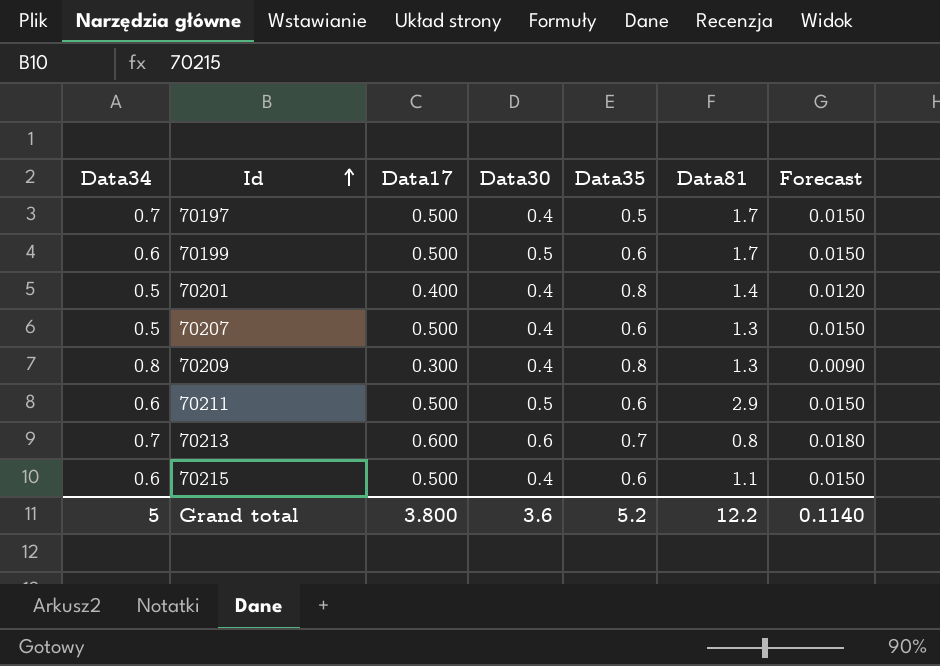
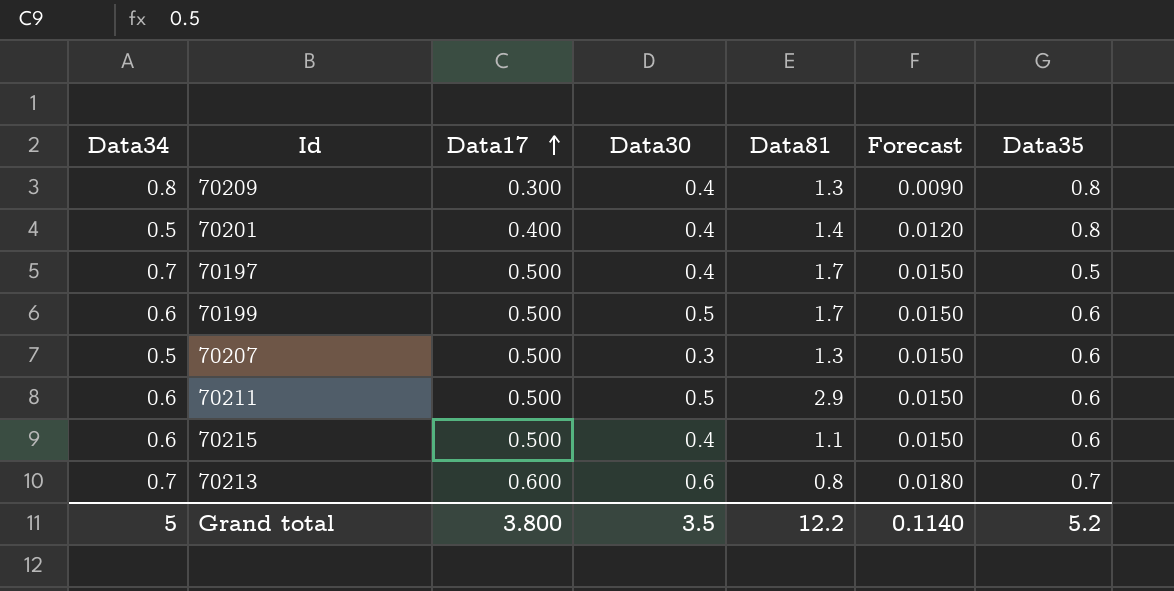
row order: Id ascending -> Data17 ascending
column Data35 | position: 5 -> 7
70207 | Data30: 0.4 -> 0.3
Grand total | Data30: 3.6 -> 3.5

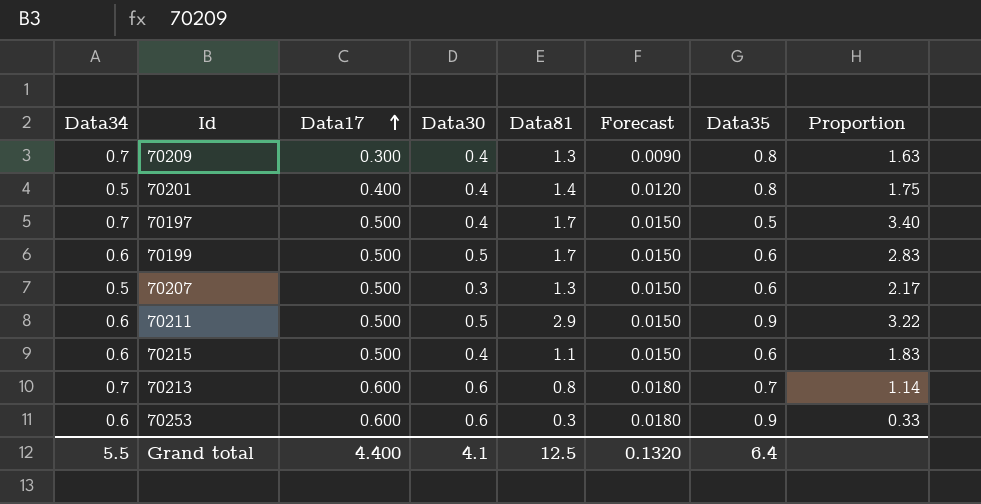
column Proportion | formula: none -> [Data81] / [Data35]
70209 | Data34: 0.8 -> 0.7
70211 | Data35: 0.6 -> 0.9
row 70253: none -> 0.6 | 0.600 | 0.6 | 0.3 | 0.0180 | 0.9 | 0.33
Grand total | Data34: 5 -> 5.5
Grand total | Data17: 3.800 -> 4.400
Grand total | Data30: 3.5 -> 4.1
Grand total | Data81: 12.2 -> 12.5
Grand total | Forecast: 0.1140 -> 0.1320
Grand total | Data35: 5.2 -> 6.4

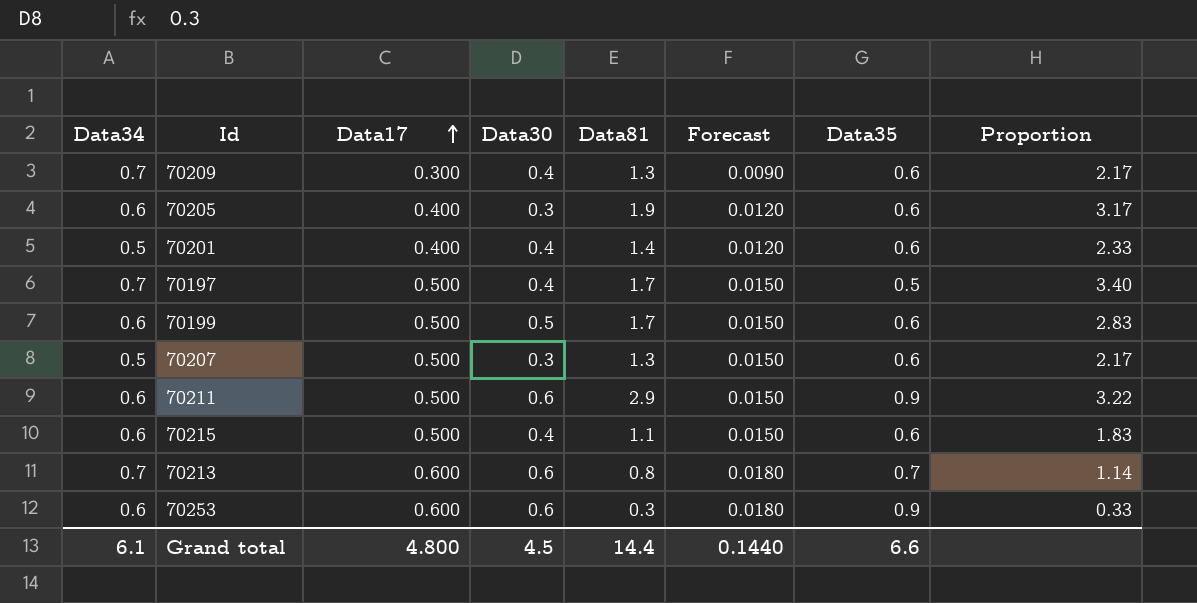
70209 | Data35: 0.8 -> 0.6
70209 | Proportion: 1.63 -> 2.17
row 70205: none -> 0.6 | 0.400 | 0.3 | 1.9 | 0.0120 | 0.6 | 3.17
70201 | Data35: 0.8 -> 0.6
70201 | Proportion: 1.75 -> 2.33
70211 | Data30: 0.5 -> 0.6
Grand total | Data34: 5.5 -> 6.1
Grand total | Data17: 4.400 -> 4.800
Grand total | Data30: 4.1 -> 4.5
Grand total | Data81: 12.5 -> 14.4
Grand total | Forecast: 0.1320 -> 0.1440
Grand total | Data35: 6.4 -> 6.6

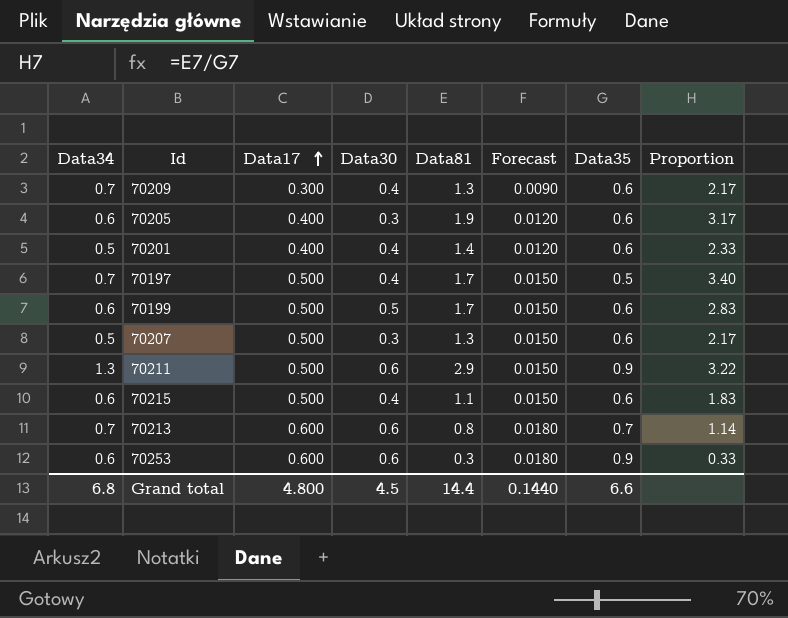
70211 | Data34: 0.6 -> 1.3
Grand total | Data34: 6.1 -> 6.8

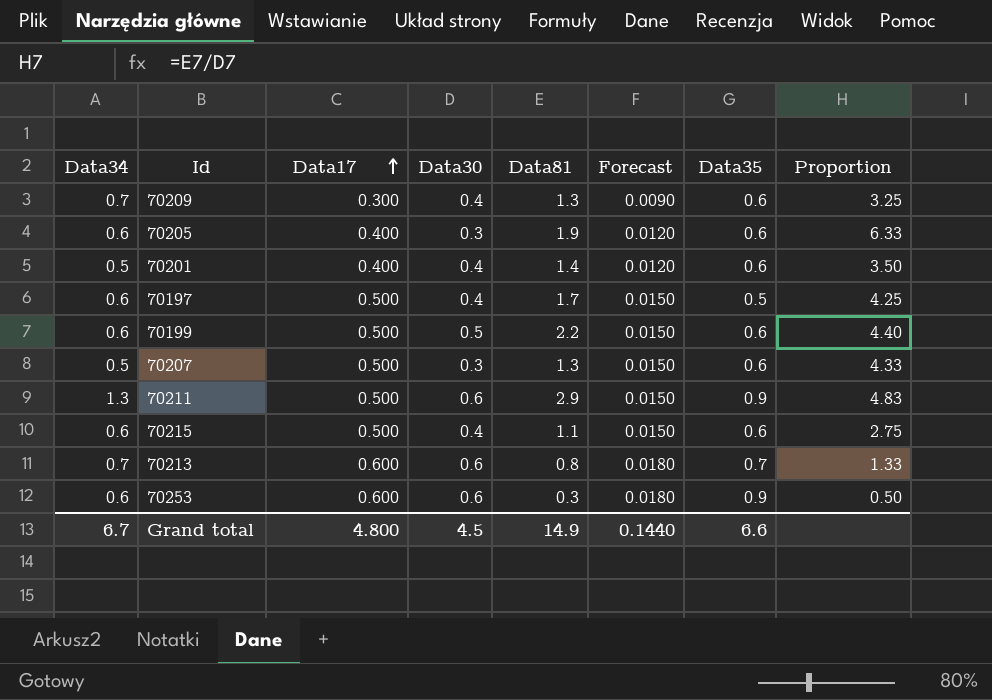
column Proportion | formula: [Data81] / [Data35] -> [Data81] / [Data30]
70197 | Data34: 0.7 -> 0.6
70199 | Data81: 1.7 -> 2.2
Grand total | Data34: 6.8 -> 6.7
Grand total | Data81: 14.4 -> 14.9

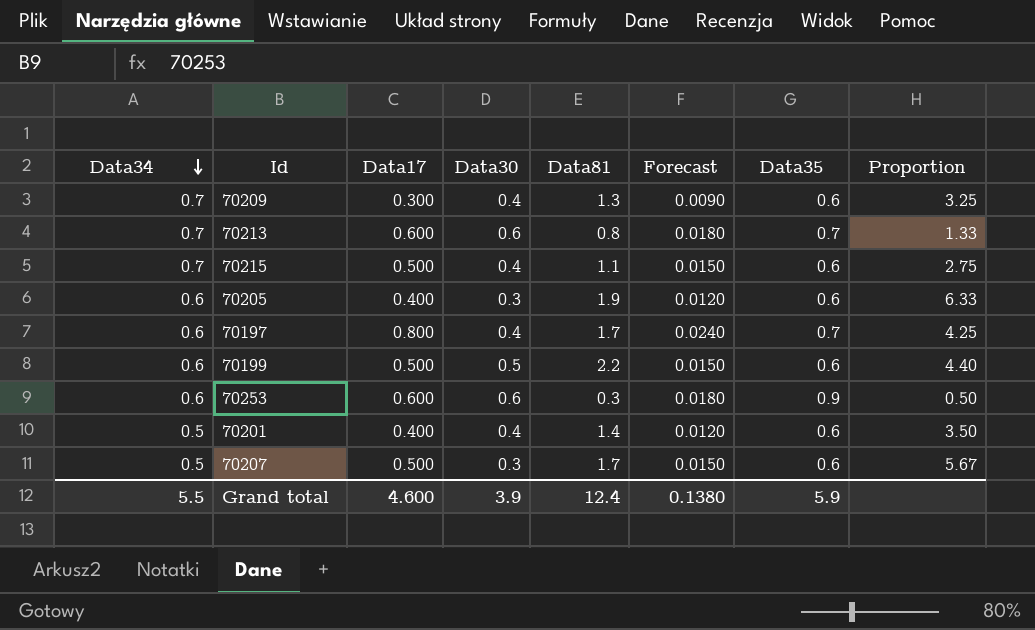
row order: Data17 ascending -> Data34 descending
row 70211: 1.3 | 0.500 | 0.6 | 2.9 | 0.0150 | 0.9 | 4.83 -> none
70215 | Data34: 0.6 -> 0.7
70197 | Data17: 0.500 -> 0.800
70197 | Forecast: 0.0150 -> 0.0240
70197 | Data35: 0.5 -> 0.7
70207 | Data81: 1.3 -> 1.7
70207 | Proportion: 4.33 -> 5.67
Grand total | Data34: 6.7 -> 5.5
Grand total | Data17: 4.800 -> 4.600
Grand total | Data30: 4.5 -> 3.9
Grand total | Data81: 14.9 -> 12.4
Grand total | Forecast: 0.1440 -> 0.1380
Grand total | Data35: 6.6 -> 5.9

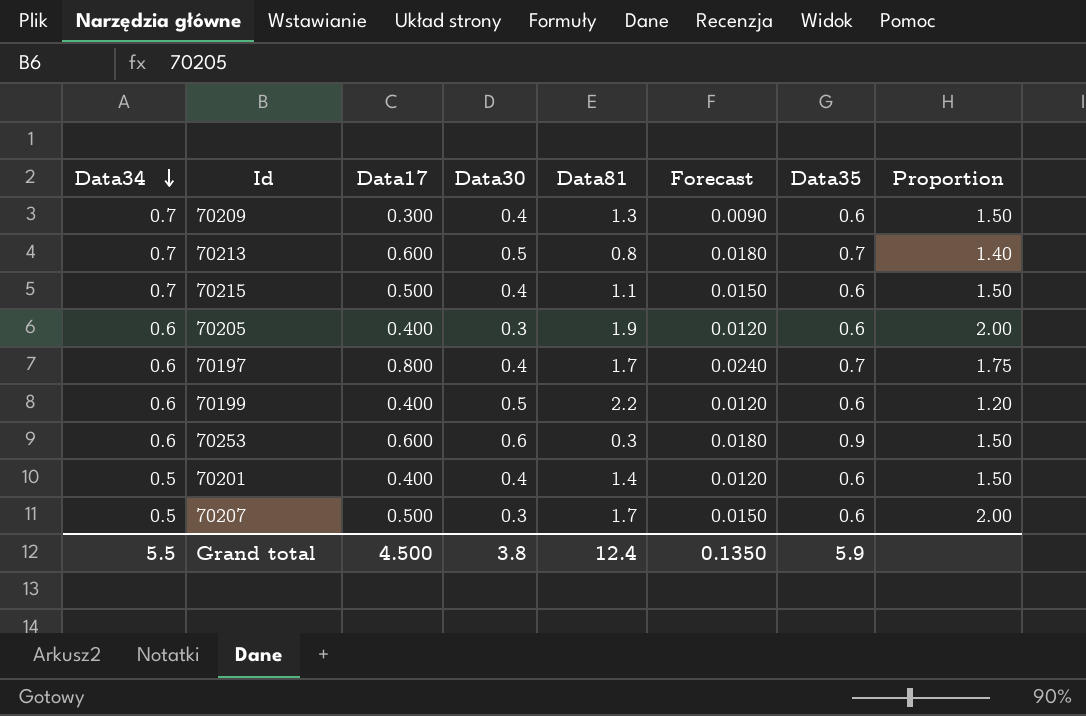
column Proportion | formula: [Data81] / [Data30] -> [Data35] / [Data30]
70213 | Data30: 0.6 -> 0.5
70199 | Data17: 0.500 -> 0.400
70199 | Forecast: 0.0150 -> 0.0120
Grand total | Data17: 4.600 -> 4.500
Grand total | Data30: 3.9 -> 3.8
Grand total | Forecast: 0.1380 -> 0.1350

